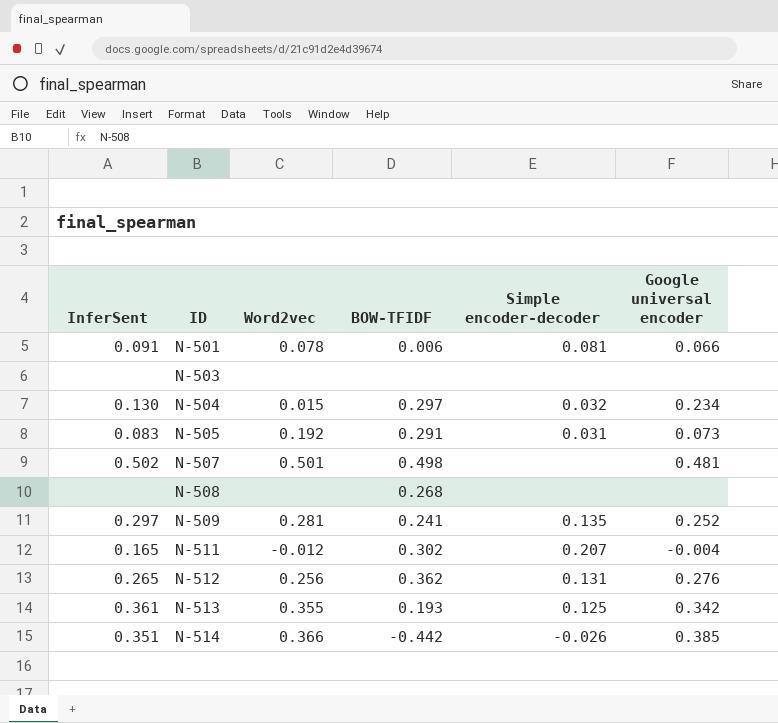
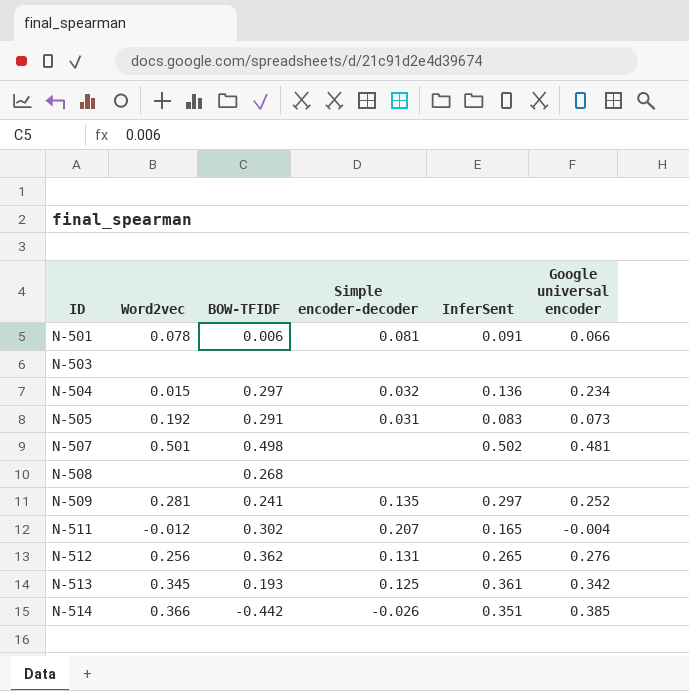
column InferSent | position: 1 -> 5
N-504 | InferSent: 0.130 -> 0.136
N-513 | Word2vec: 0.355 -> 0.345

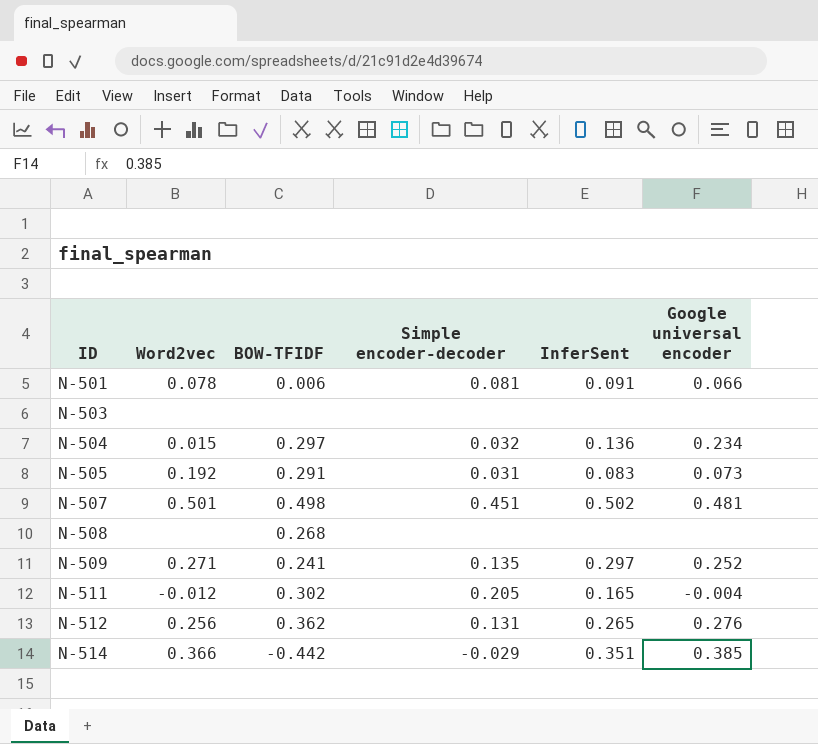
row N-513: 0.345 | 0.193 | 0.125 | 0.361 | 0.342 -> none
N-507 | Simple encoder-decoder: none -> 0.451
N-509 | Word2vec: 0.281 -> 0.271
N-511 | Simple encoder-decoder: 0.207 -> 0.205
N-514 | Simple encoder-decoder: -0.026 -> -0.029

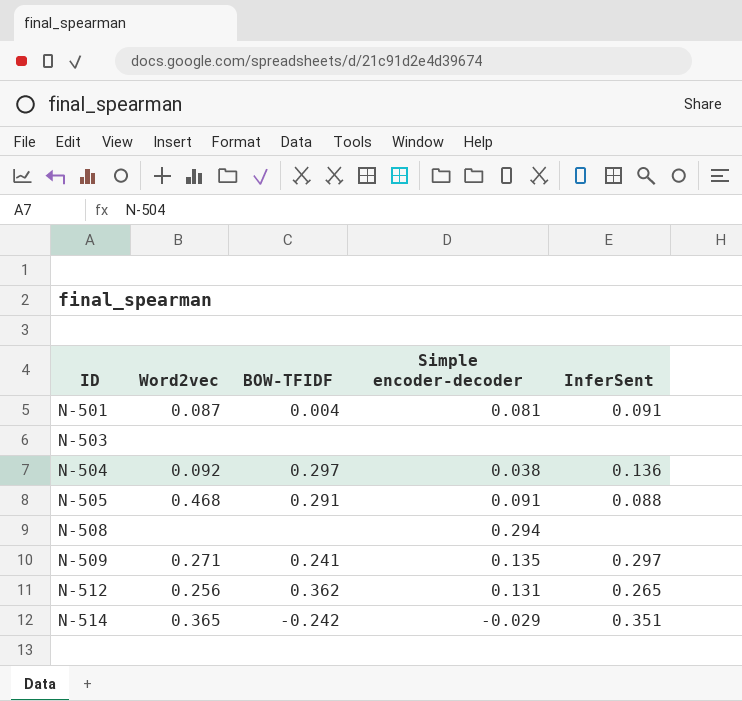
column Google universal encoder | position: 6 -> none
row N-507: 0.501 | 0.498 | 0.451 | 0.502 | 0.481 -> none
row N-511: -0.012 | 0.302 | 0.205 | 0.165 | -0.004 -> none
N-501 | Word2vec: 0.078 -> 0.087
N-501 | BOW-TFIDF: 0.006 -> 0.004
N-504 | Word2vec: 0.015 -> 0.092
N-504 | Simple encoder-decoder: 0.032 -> 0.038
N-505 | Word2vec: 0.192 -> 0.468
N-505 | Simple encoder-decoder: 0.031 -> 0.091
N-505 | InferSent: 0.083 -> 0.088
N-508 | BOW-TFIDF: 0.268 -> none
N-508 | Simple encoder-decoder: none -> 0.294
N-514 | Word2vec: 0.366 -> 0.365
N-514 | BOW-TFIDF: -0.442 -> -0.242

